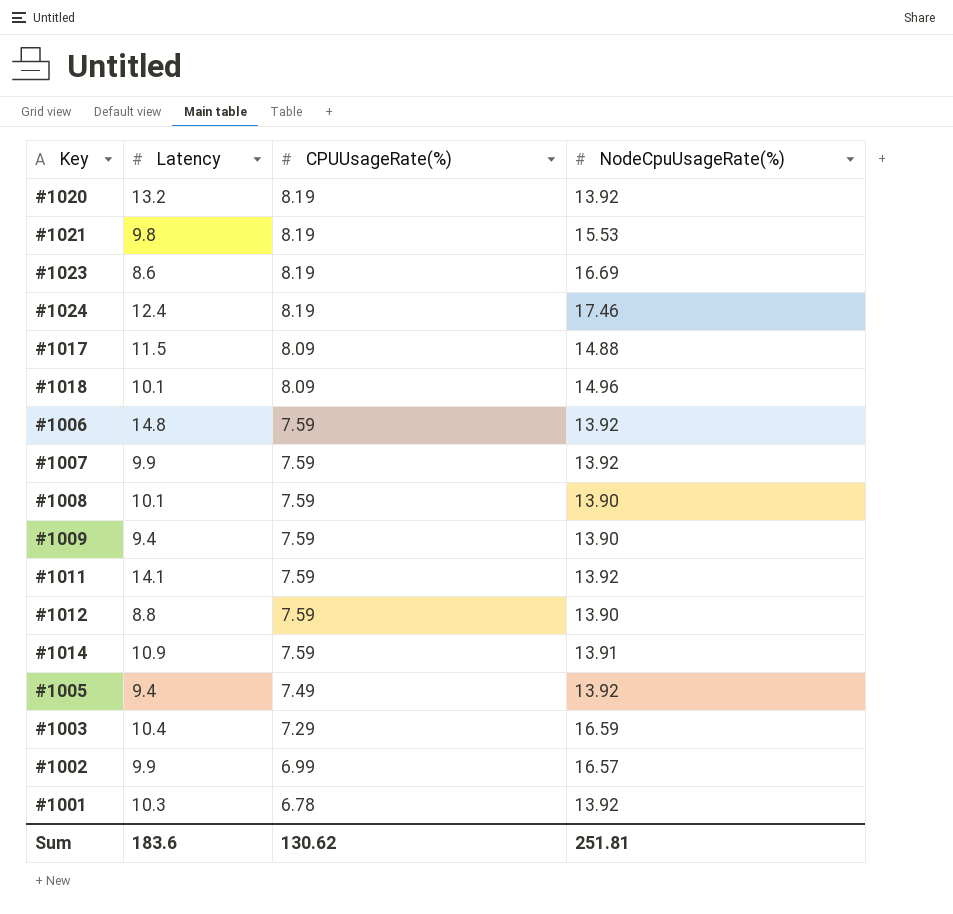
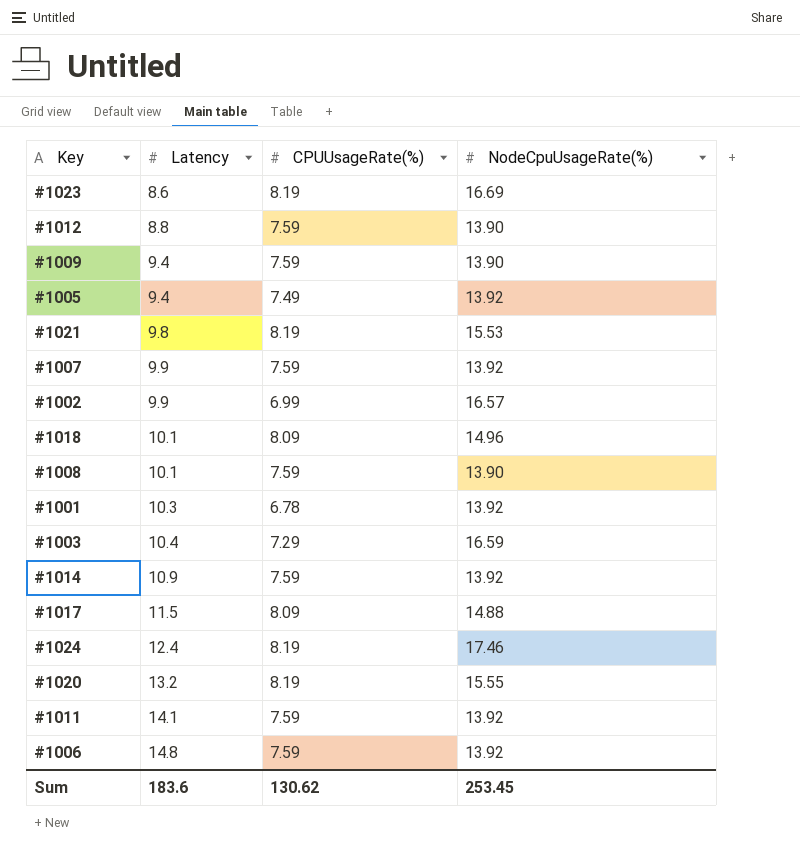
row order: CPUUsageRate(%) descending -> Latency ascending
#1014 | NodeCpuUsageRate(%): 13.91 -> 13.92
#1020 | NodeCpuUsageRate(%): 13.92 -> 15.55
Sum | NodeCpuUsageRate(%): 251.81 -> 253.45

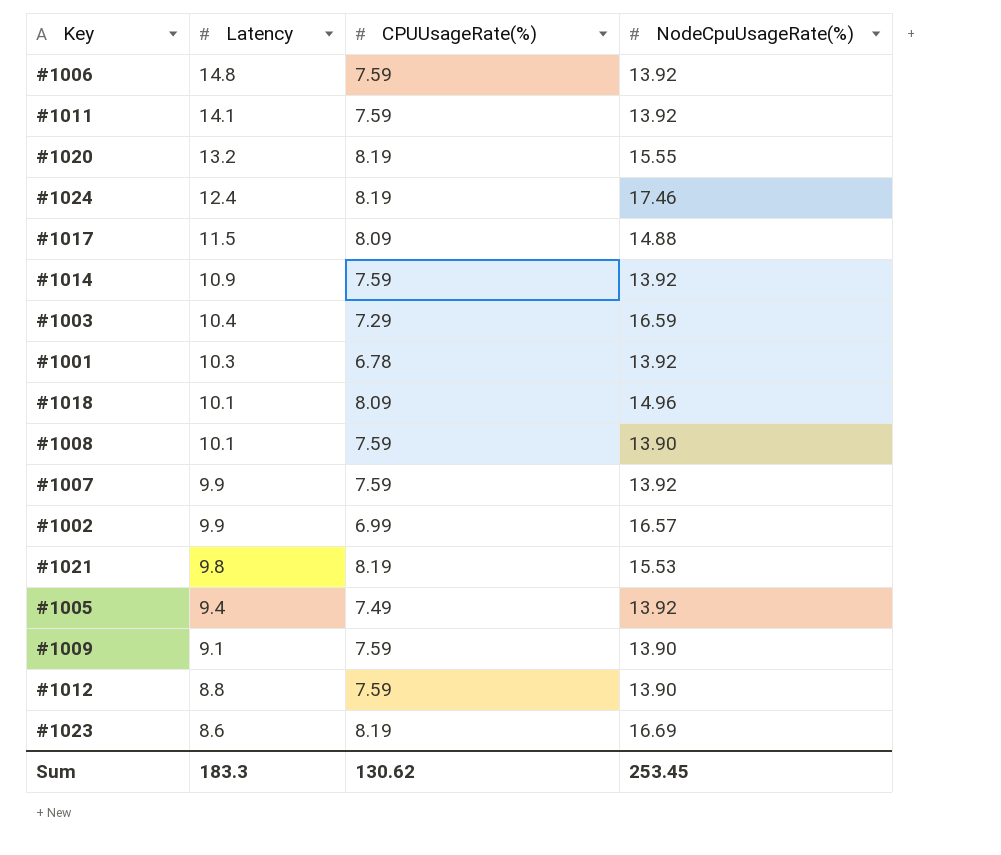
row order: Latency ascending -> Latency descending
#1009 | Latency: 9.4 -> 9.1
Sum | Latency: 183.6 -> 183.3

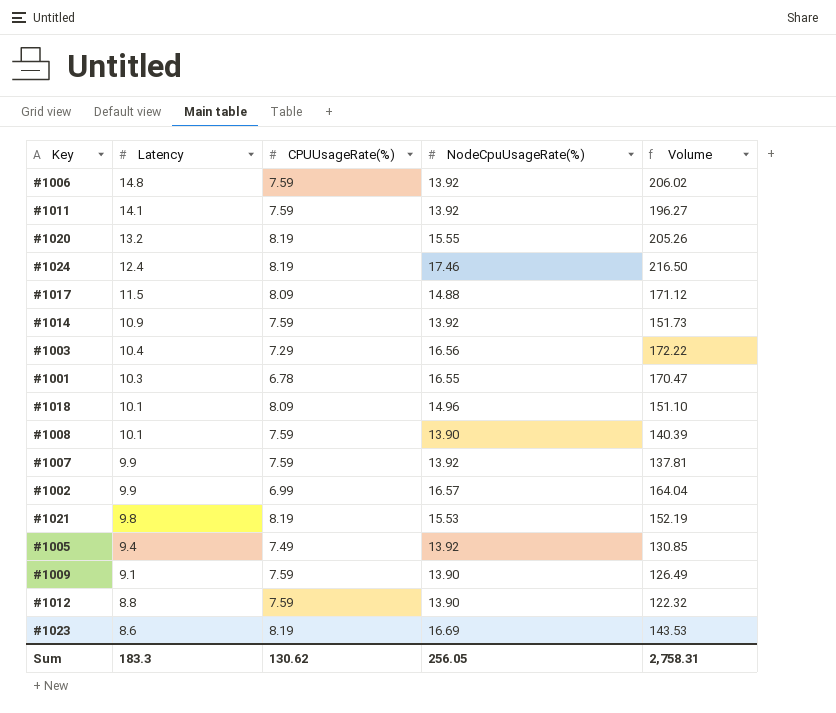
column Volume | formula: none -> [Latency] * [NodeCpuUsageRate(%)]
#1003 | NodeCpuUsageRate(%): 16.59 -> 16.56
#1001 | NodeCpuUsageRate(%): 13.92 -> 16.55
Sum | NodeCpuUsageRate(%): 253.45 -> 256.05

